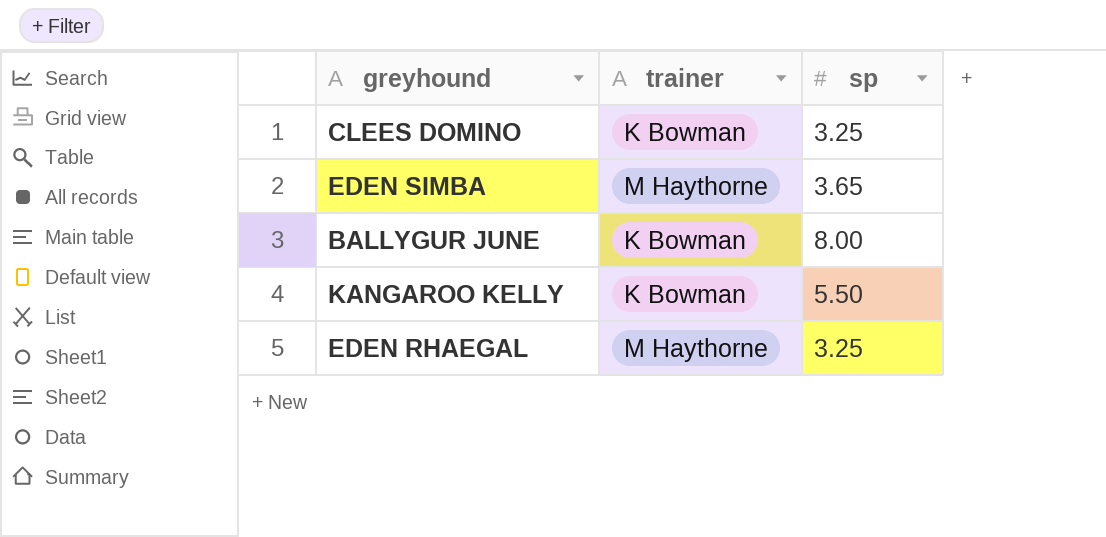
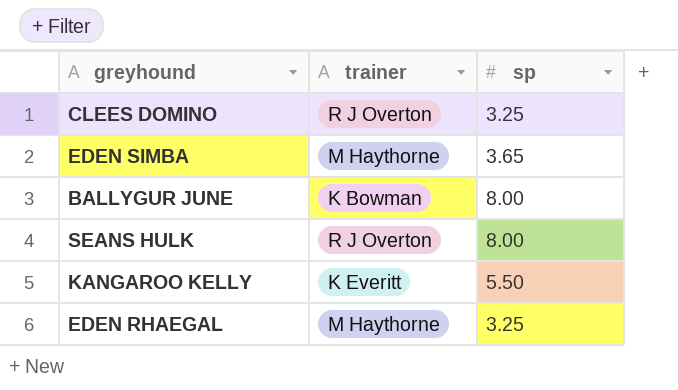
CLEES DOMINO | trainer: K Bowman -> R J Overton
row SEANS HULK: none -> R J Overton | 8.00
KANGAROO KELLY | trainer: K Bowman -> K Everitt

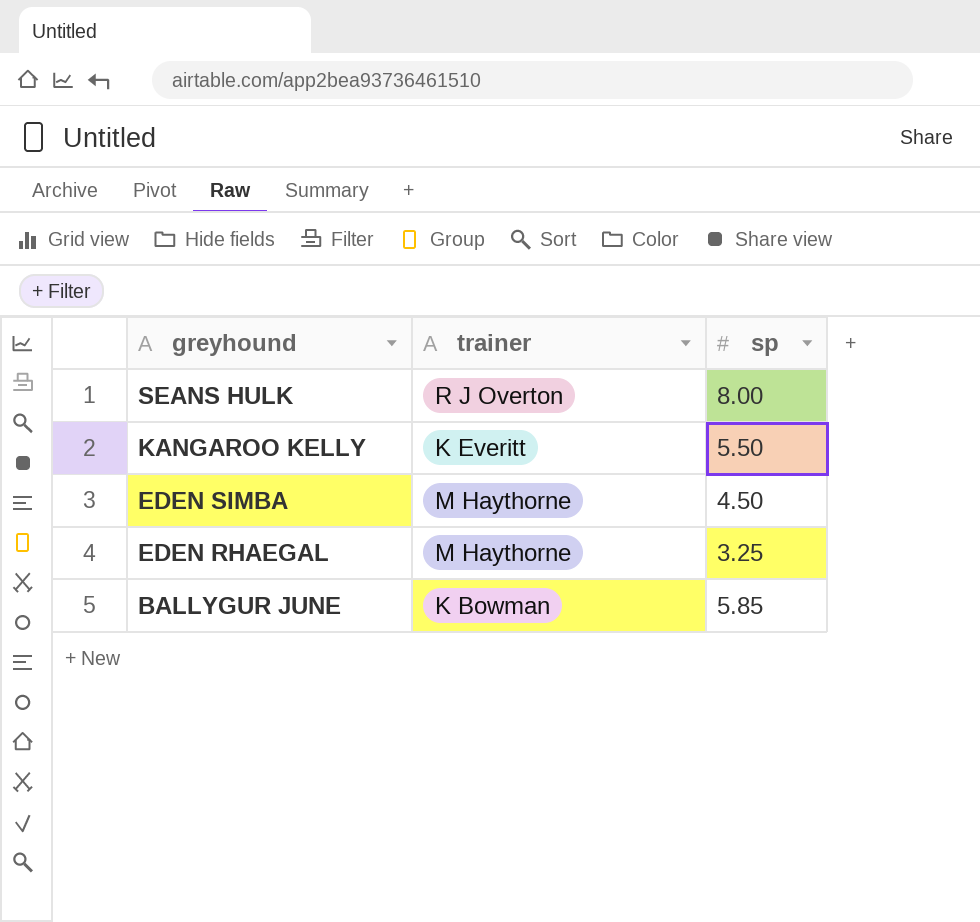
row order: none -> greyhound descending
row CLEES DOMINO: R J Overton | 3.25 -> none
EDEN SIMBA | sp: 3.65 -> 4.50
BALLYGUR JUNE | sp: 8.00 -> 5.85

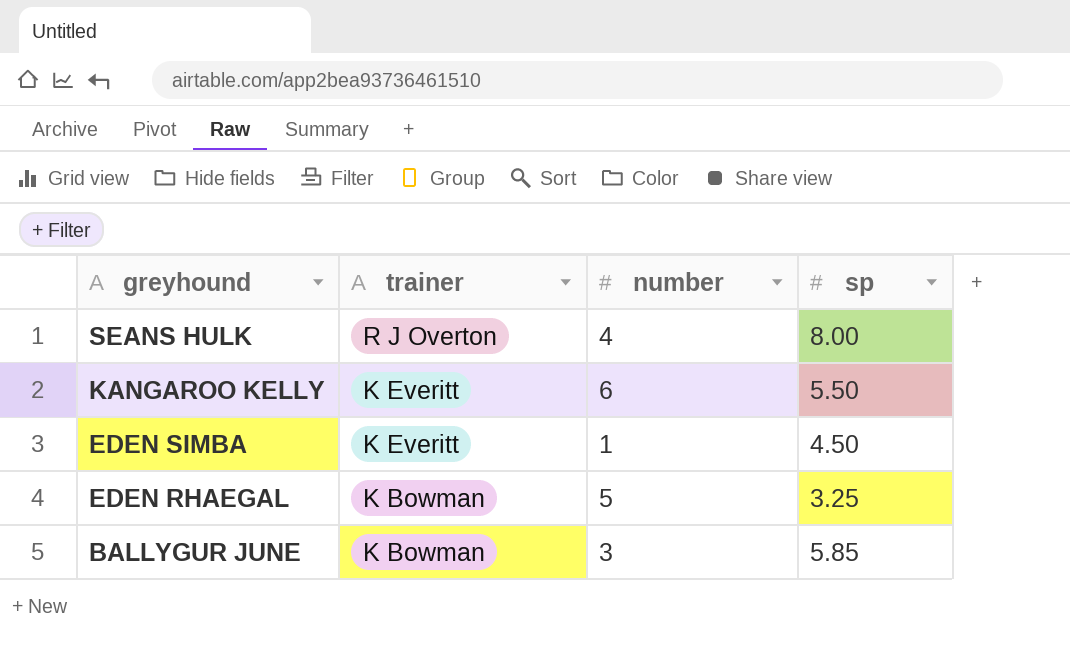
column number | position: none -> 3
EDEN SIMBA | trainer: M Haythorne -> K Everitt
EDEN RHAEGAL | trainer: M Haythorne -> K Bowman

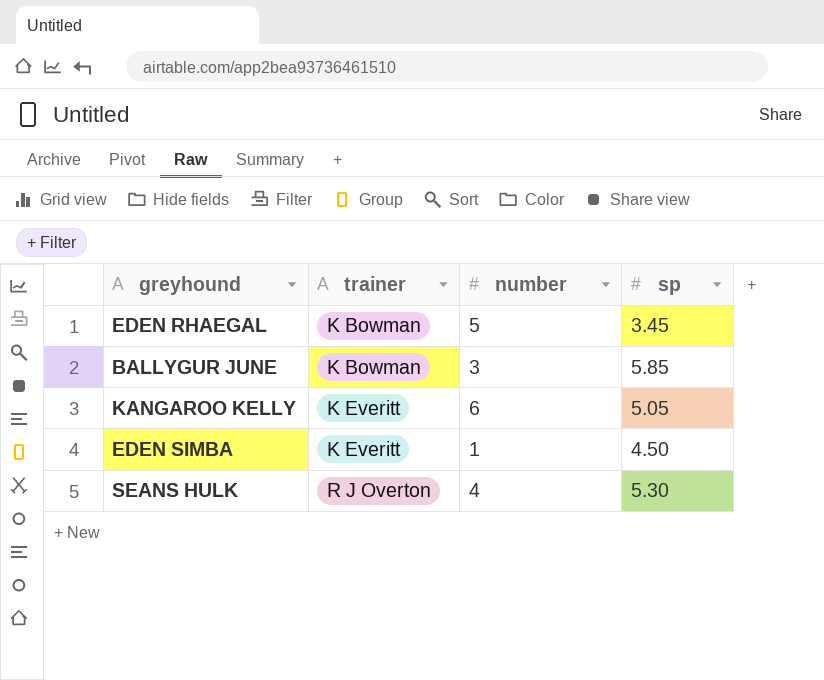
row order: greyhound descending -> trainer ascending
EDEN RHAEGAL | sp: 3.25 -> 3.45
KANGAROO KELLY | sp: 5.50 -> 5.05
SEANS HULK | sp: 8.00 -> 5.30

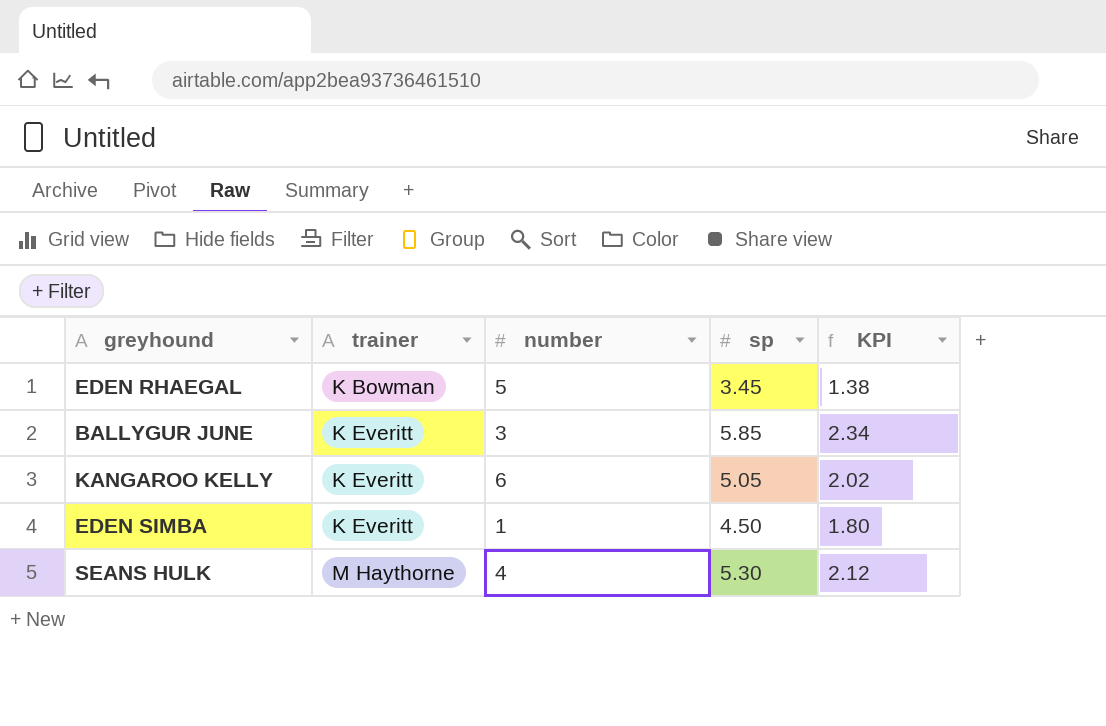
column KPI | formula: none -> [sp] * 0.4
BALLYGUR JUNE | trainer: K Bowman -> K Everitt
SEANS HULK | trainer: R J Overton -> M Haythorne

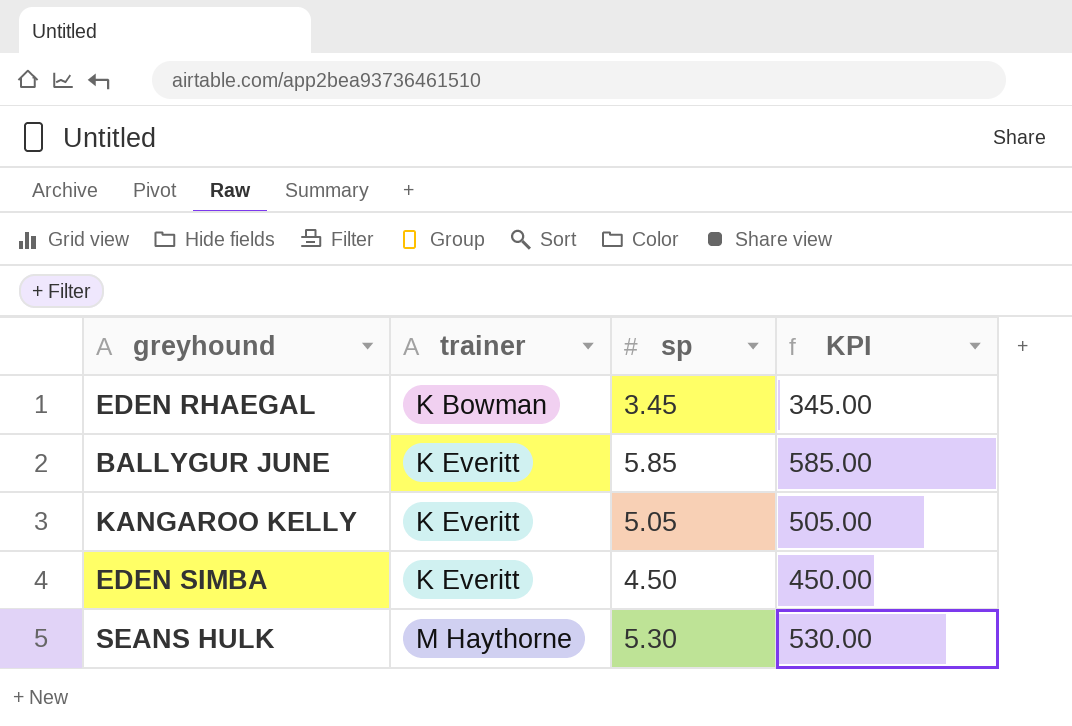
column number | position: 3 -> none
column KPI | formula: [sp] * 0.4 -> [sp] * 100

